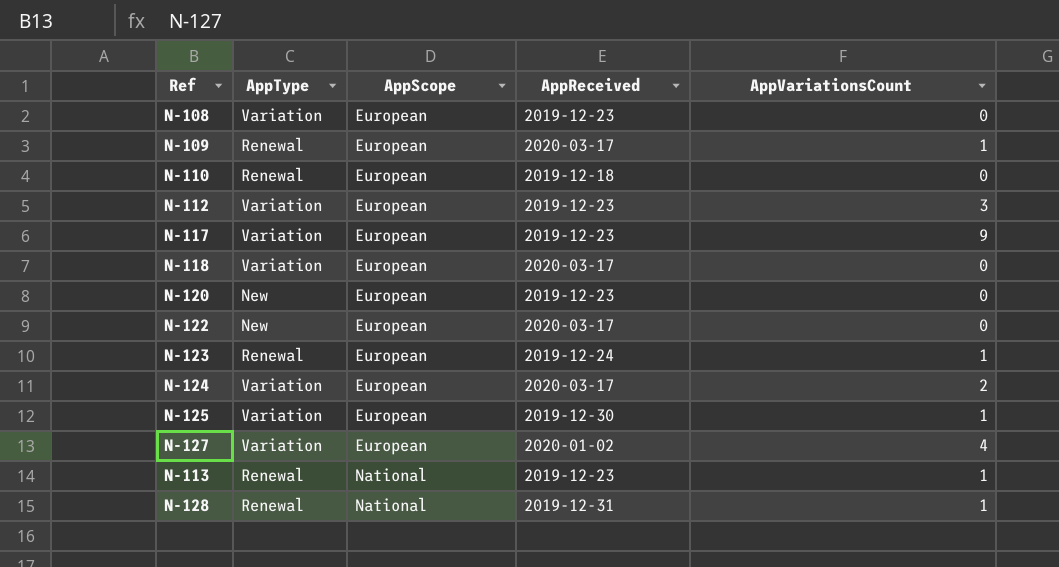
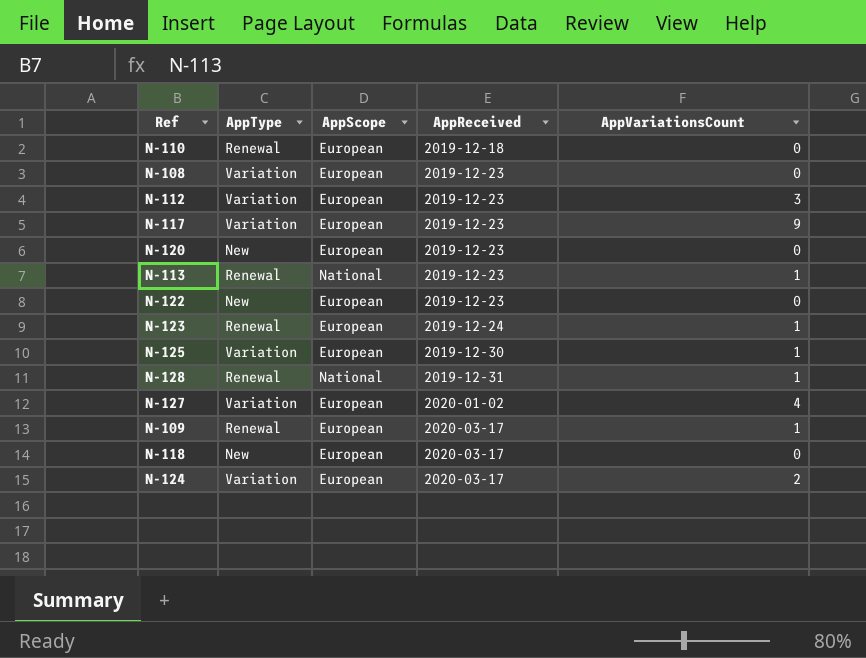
row order: AppScope ascending -> AppReceived ascending
N-122 | AppReceived: 2020-03-17 -> 2019-12-23
N-118 | AppType: Variation -> New

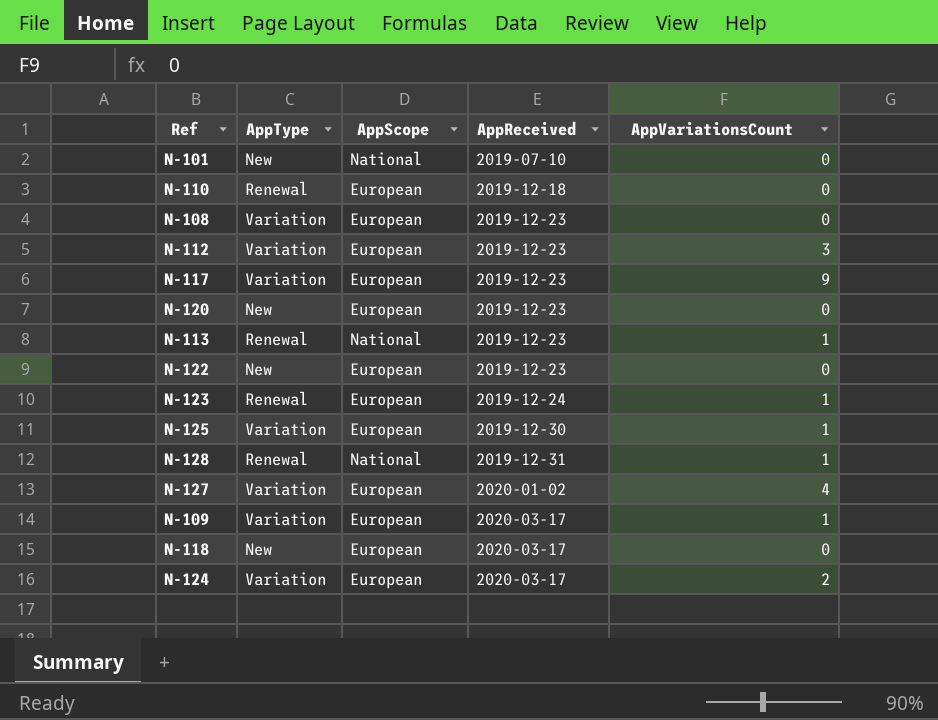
row N-101: none -> New | National | 2019-07-10 | 0
N-109 | AppType: Renewal -> Variation

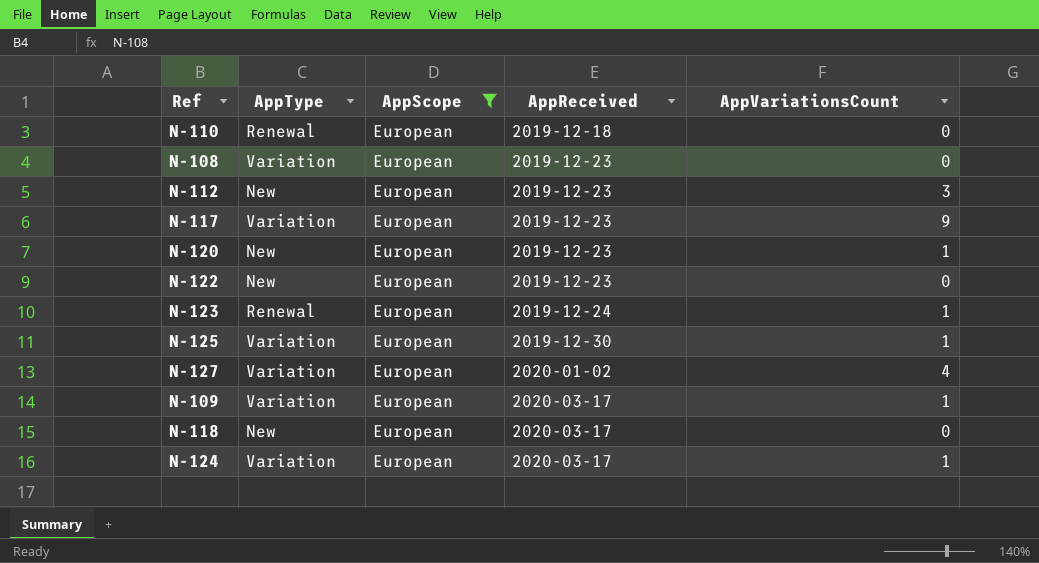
filter: none -> AppScope = European
N-112 | AppType: Variation -> New
N-120 | AppVariationsCount: 0 -> 1
N-124 | AppVariationsCount: 2 -> 1

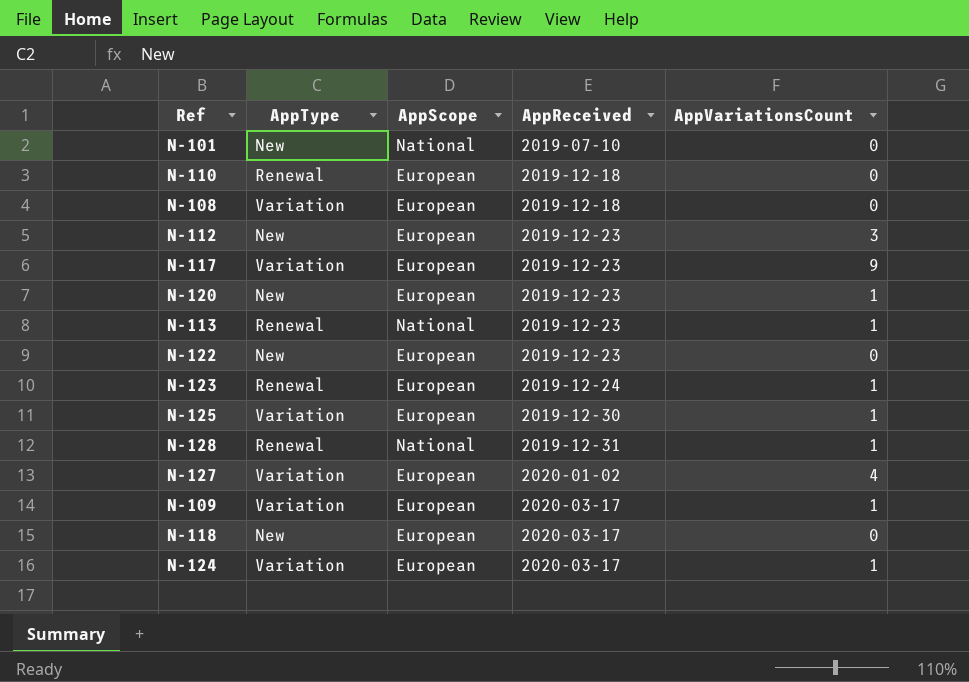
filter: AppScope = European -> none
N-108 | AppReceived: 2019-12-23 -> 2019-12-18

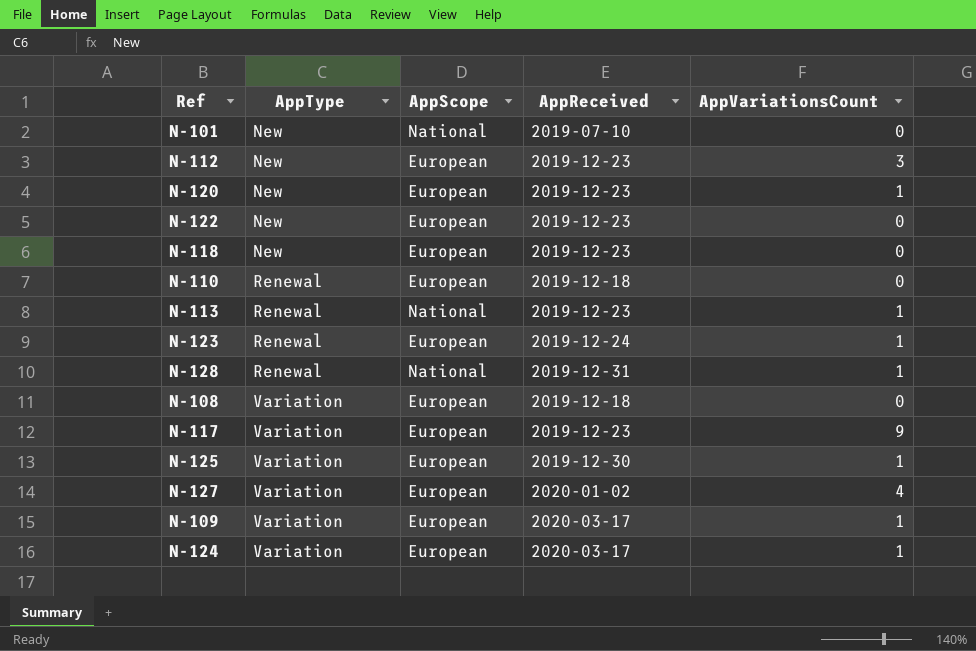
row order: AppReceived ascending -> AppType ascending
N-118 | AppReceived: 2020-03-17 -> 2019-12-23

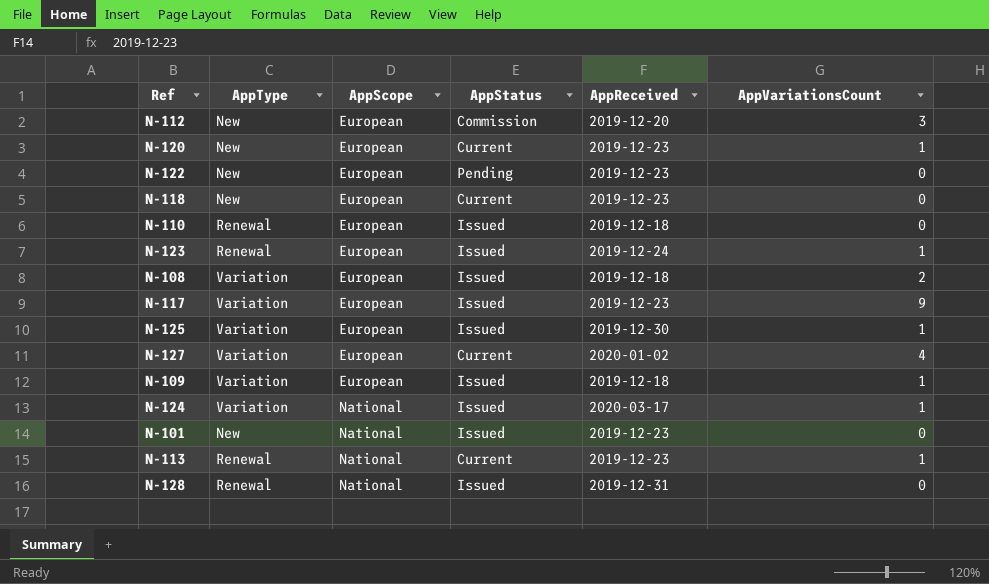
row order: AppType ascending -> AppScope ascending
column AppStatus | position: none -> 4
N-112 | AppReceived: 2019-12-23 -> 2019-12-20
N-108 | AppVariationsCount: 0 -> 2
N-109 | AppReceived: 2020-03-17 -> 2019-12-18
N-124 | AppScope: European -> National
N-101 | AppReceived: 2019-07-10 -> 2019-12-23
N-128 | AppVariationsCount: 1 -> 0

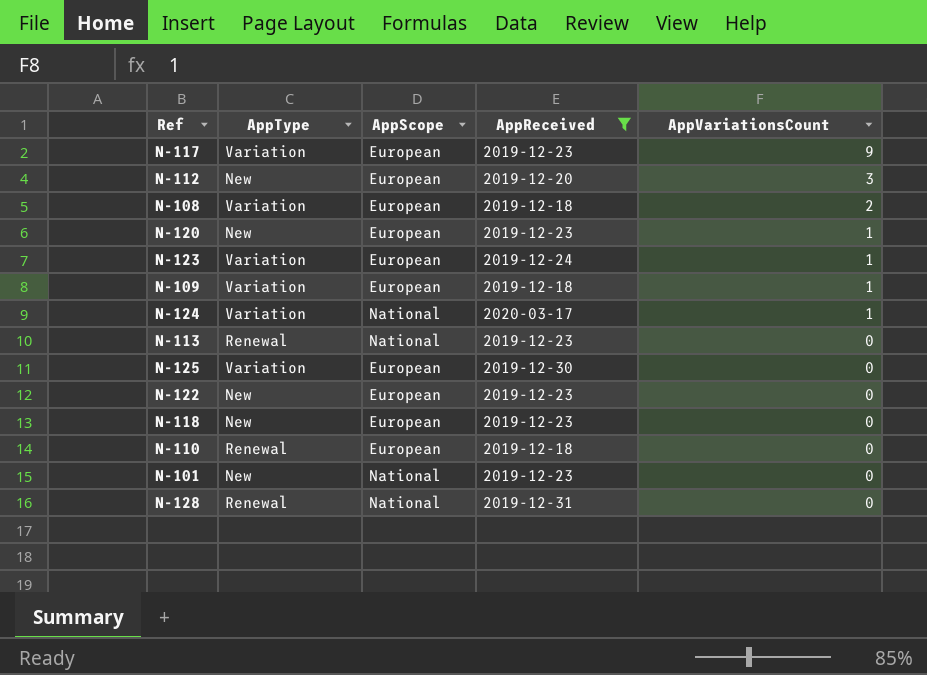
filter: none -> AppReceived != 2020-01-02
row order: AppScope ascending -> AppVariationsCount descending
column AppStatus | position: 4 -> none
N-123 | AppType: Renewal -> Variation
N-113 | AppVariationsCount: 1 -> 0
N-125 | AppVariationsCount: 1 -> 0

